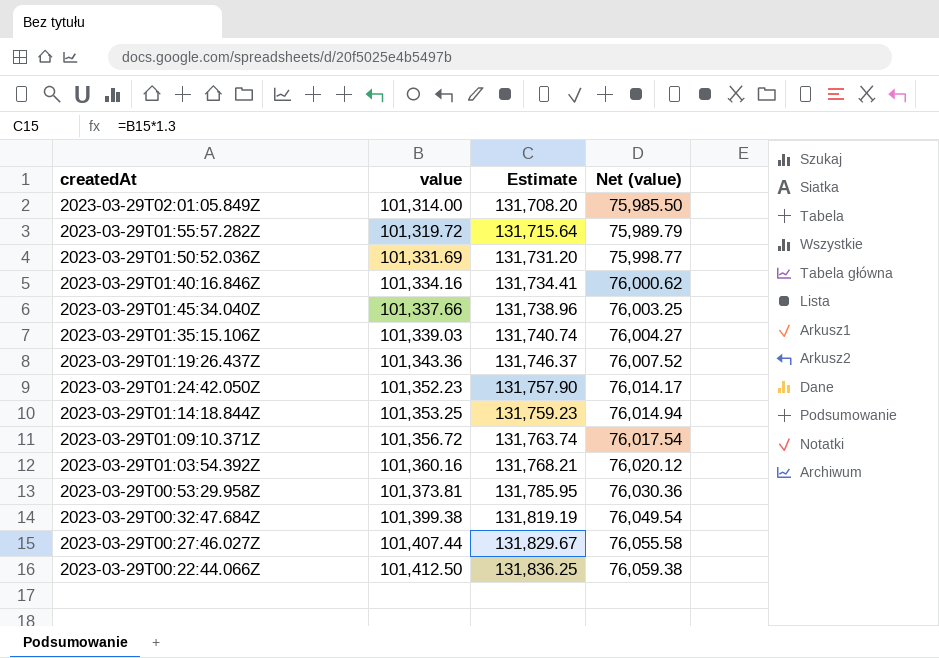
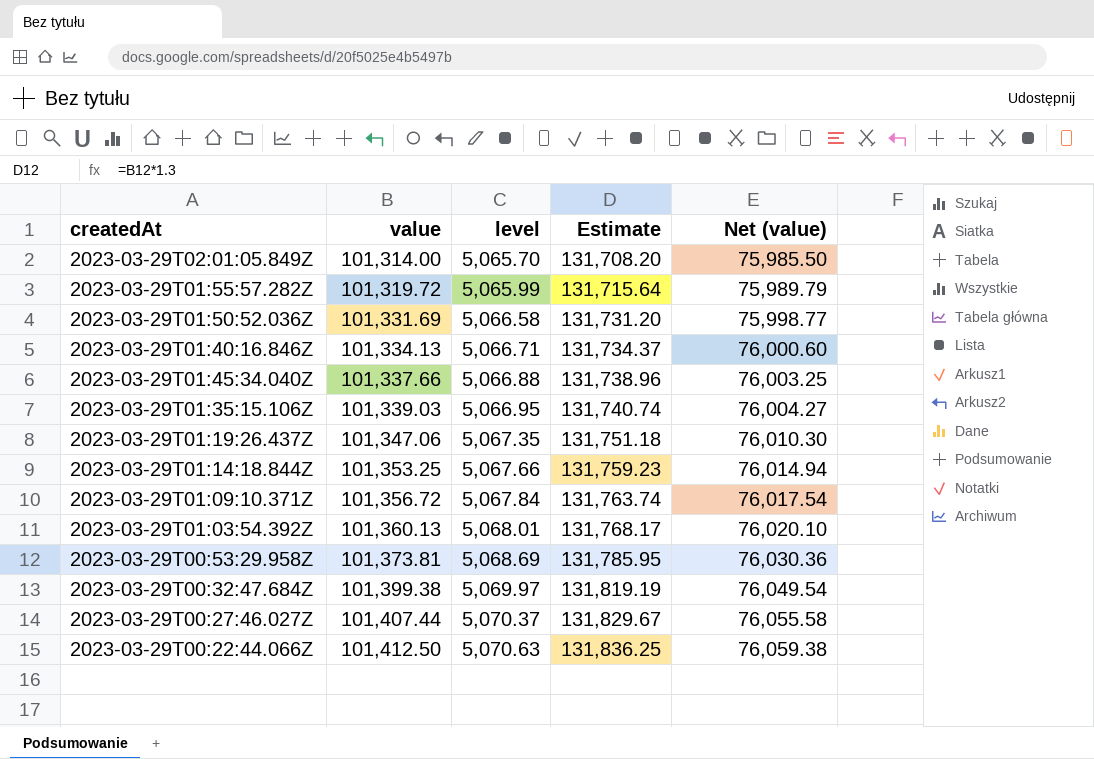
column level | formula: none -> [value] * 0.05
row 2023-03-29T01:24:42.050Z: 101,352.23 | 131,757.90 | 76,014.17 -> none
2023-03-29T01:40:16.846Z | value: 101,334.16 -> 101,334.13
2023-03-29T01:40:16.846Z | Estimate: 131,734.41 -> 131,734.37
2023-03-29T01:40:16.846Z | Net (value): 76,000.62 -> 76,000.60
2023-03-29T01:19:26.437Z | value: 101,343.36 -> 101,347.06
2023-03-29T01:19:26.437Z | Estimate: 131,746.37 -> 131,751.18
2023-03-29T01:19:26.437Z | Net (value): 76,007.52 -> 76,010.30
2023-03-29T01:03:54.392Z | value: 101,360.16 -> 101,360.13
2023-03-29T01:03:54.392Z | Estimate: 131,768.21 -> 131,768.17
2023-03-29T01:03:54.392Z | Net (value): 76,020.12 -> 76,020.10

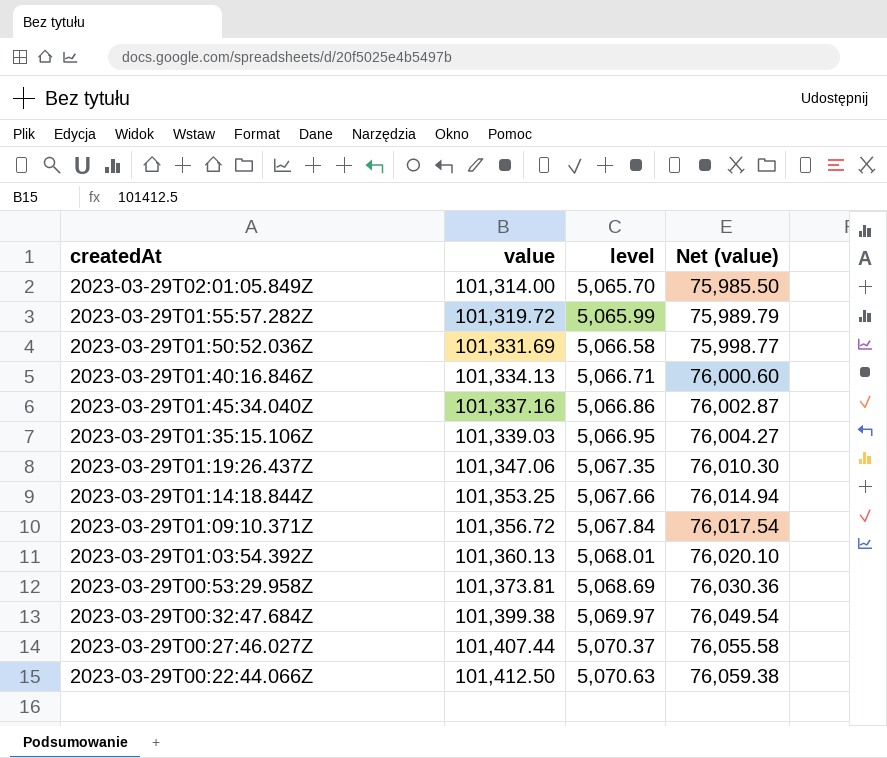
column Estimate | formula: [value] * 1.3 -> none
2023-03-29T01:45:34.040Z | value: 101,337.66 -> 101,337.16
2023-03-29T01:45:34.040Z | level: 5,066.88 -> 5,066.86
2023-03-29T01:45:34.040Z | Net (value): 76,003.25 -> 76,002.87

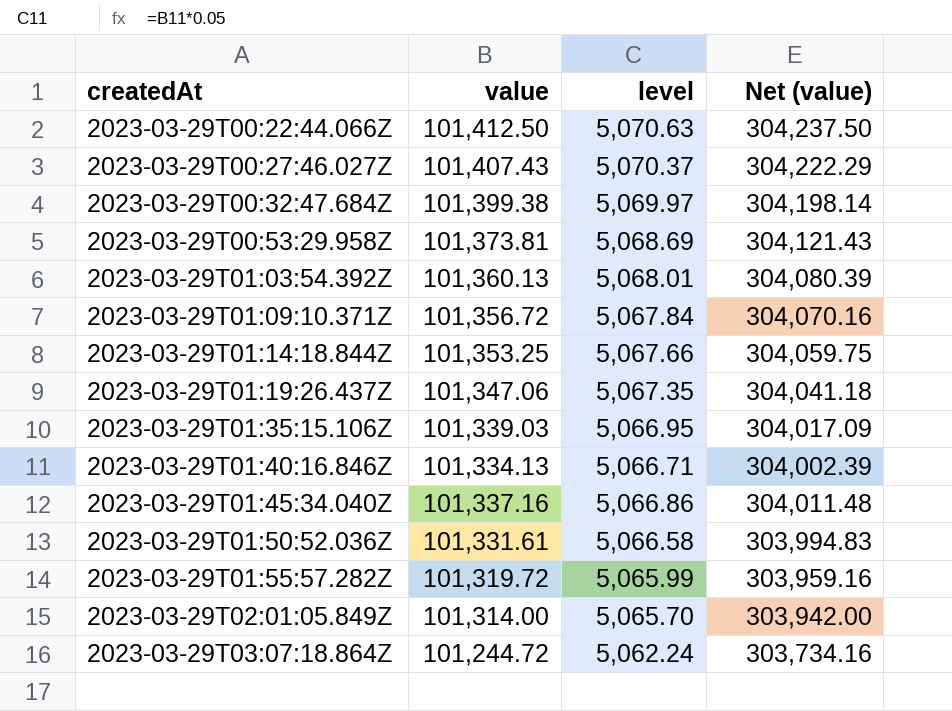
row order: value ascending -> createdAt ascending
column Net (value) | formula: [value] * 0.75 -> [value] * 3
2023-03-29T00:27:46.027Z | value: 101,407.44 -> 101,407.43
2023-03-29T01:50:52.036Z | value: 101,331.69 -> 101,331.61
row 2023-03-29T03:07:18.864Z: none -> 101,244.72 | 5,062.24 | 303,734.16

